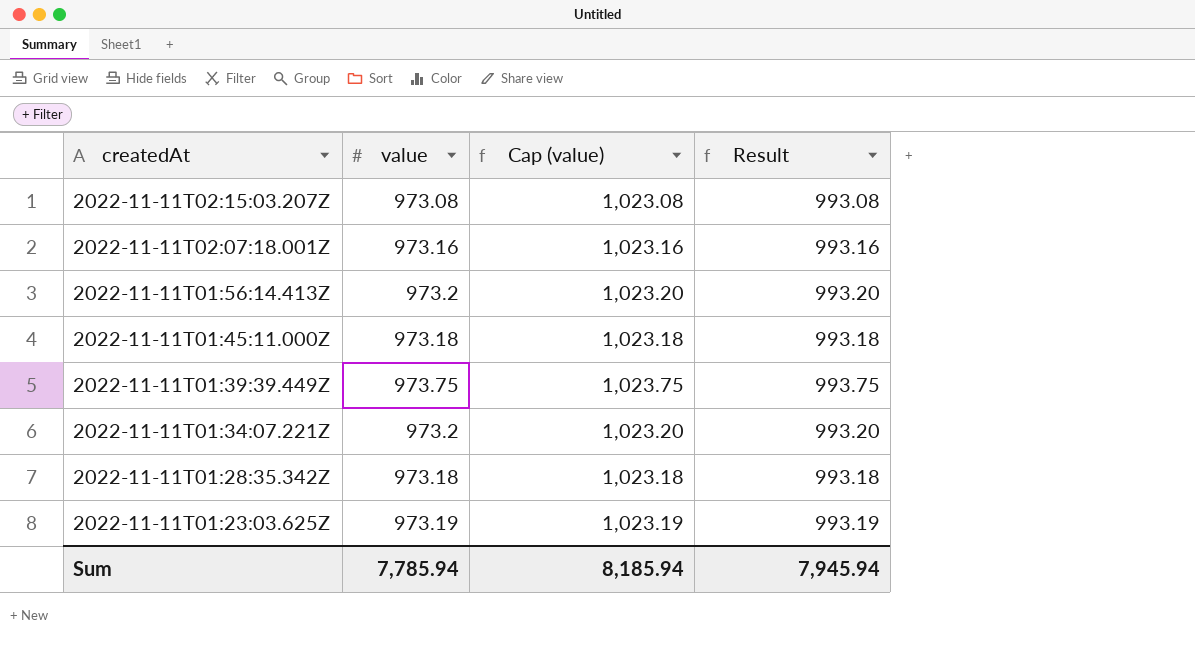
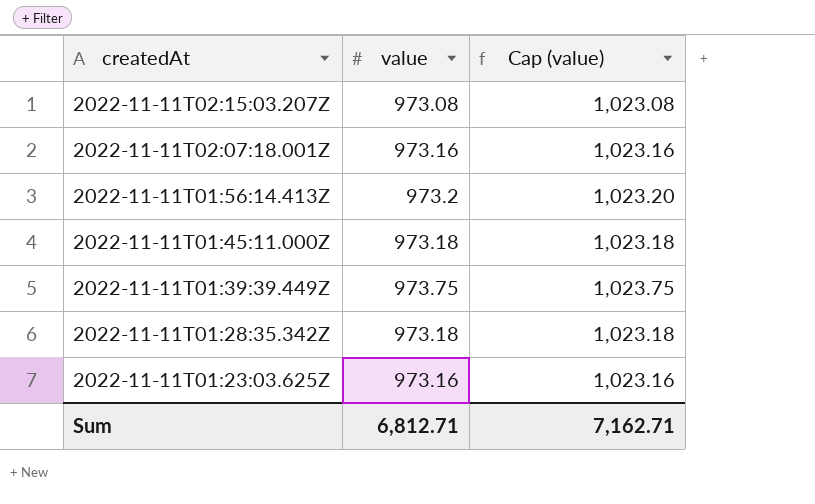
column Result | formula: [value] + 20 -> none
row 2022-11-11T01:34:07.221Z: 973.2 | 1,023.20 | 993.20 -> none
2022-11-11T01:23:03.625Z | value: 973.19 -> 973.16
2022-11-11T01:23:03.625Z | Cap (value): 1,023.19 -> 1,023.16
Sum | value: 7,785.94 -> 6,812.71
Sum | Cap (value): 8,185.94 -> 7,162.71

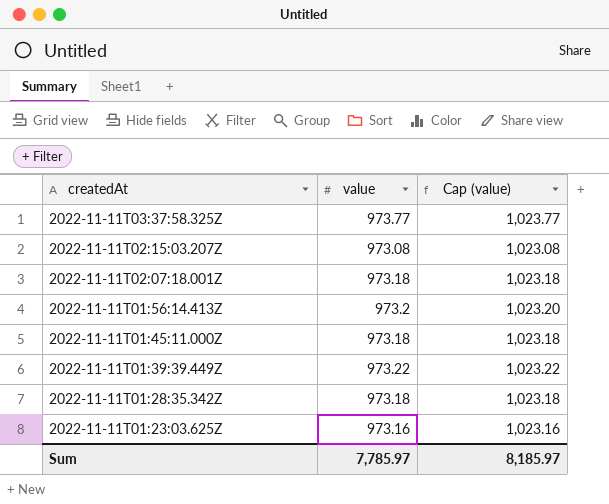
row 2022-11-11T03:37:58.325Z: none -> 973.77 | 1,023.77
2022-11-11T02:07:18.001Z | value: 973.16 -> 973.18
2022-11-11T02:07:18.001Z | Cap (value): 1,023.16 -> 1,023.18
2022-11-11T01:39:39.449Z | value: 973.75 -> 973.22
2022-11-11T01:39:39.449Z | Cap (value): 1,023.75 -> 1,023.22
Sum | value: 6,812.71 -> 7,785.97
Sum | Cap (value): 7,162.71 -> 8,185.97

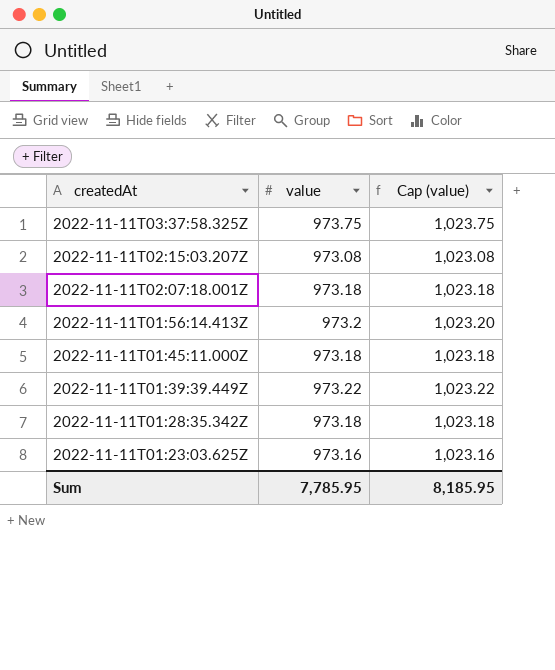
2022-11-11T03:37:58.325Z | value: 973.77 -> 973.75
2022-11-11T03:37:58.325Z | Cap (value): 1,023.77 -> 1,023.75
Sum | value: 7,785.97 -> 7,785.95
Sum | Cap (value): 8,185.97 -> 8,185.95

